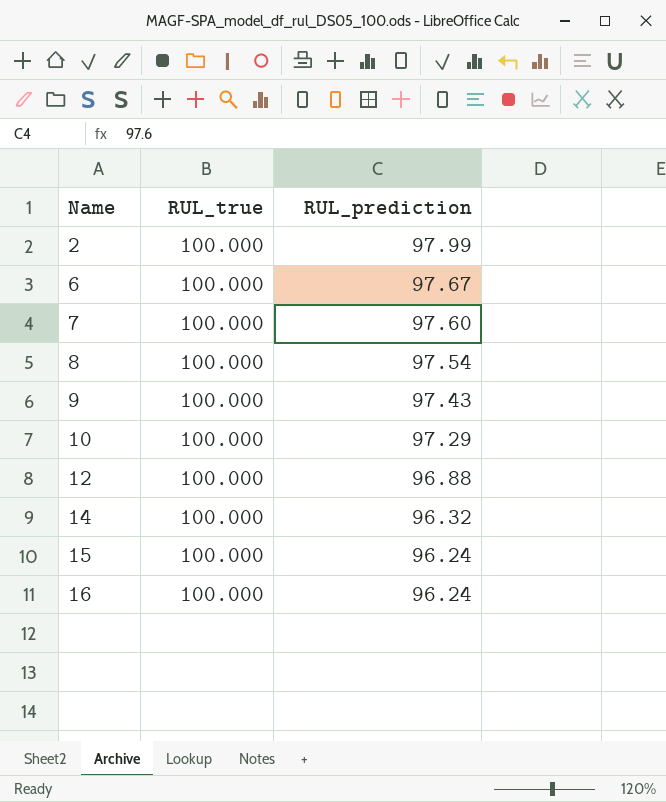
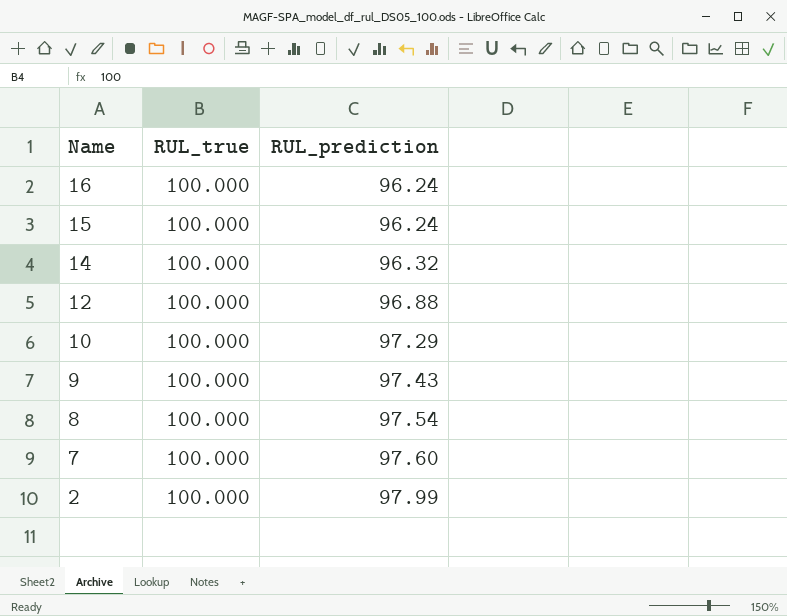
row order: Name ascending -> Name descending
row 6: 100.000 | 97.67 -> none

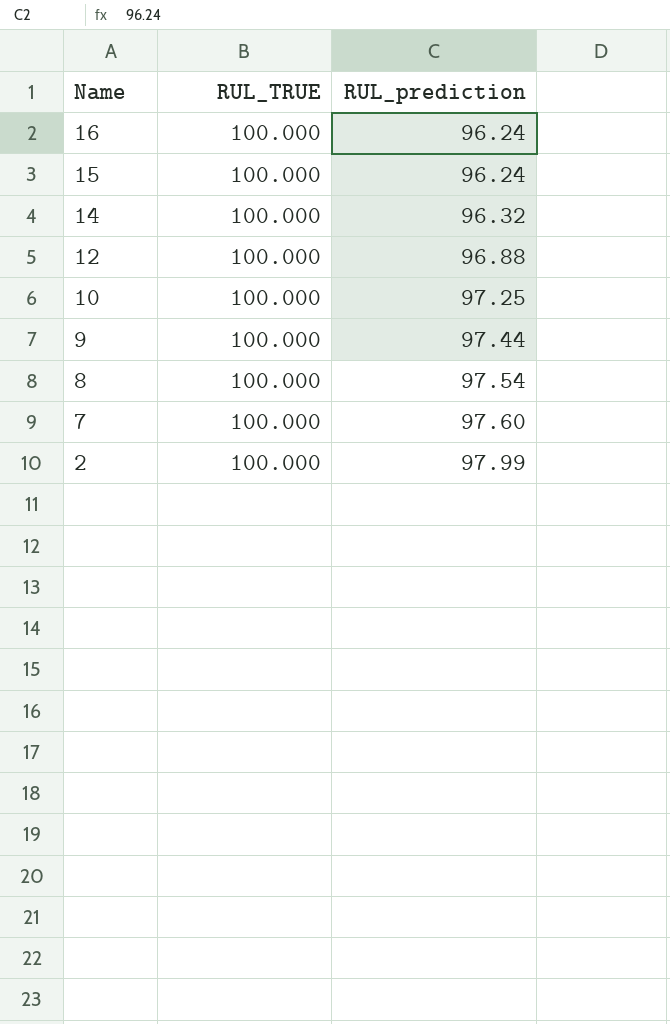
column name: RUL_true -> RUL_TRUE
10 | RUL_prediction: 97.29 -> 97.25
9 | RUL_prediction: 97.43 -> 97.44

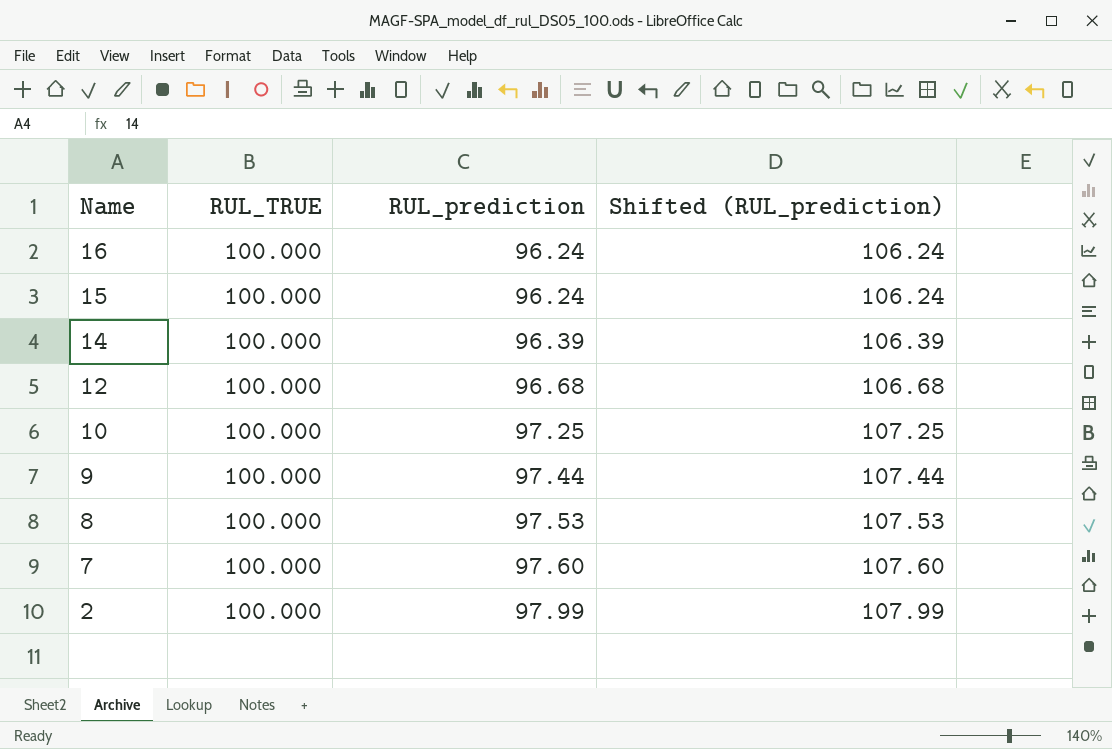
column Shifted (RUL_prediction) | formula: none -> [RUL_prediction] + 10
14 | RUL_prediction: 96.32 -> 96.39
12 | RUL_prediction: 96.88 -> 96.68
8 | RUL_prediction: 97.54 -> 97.53

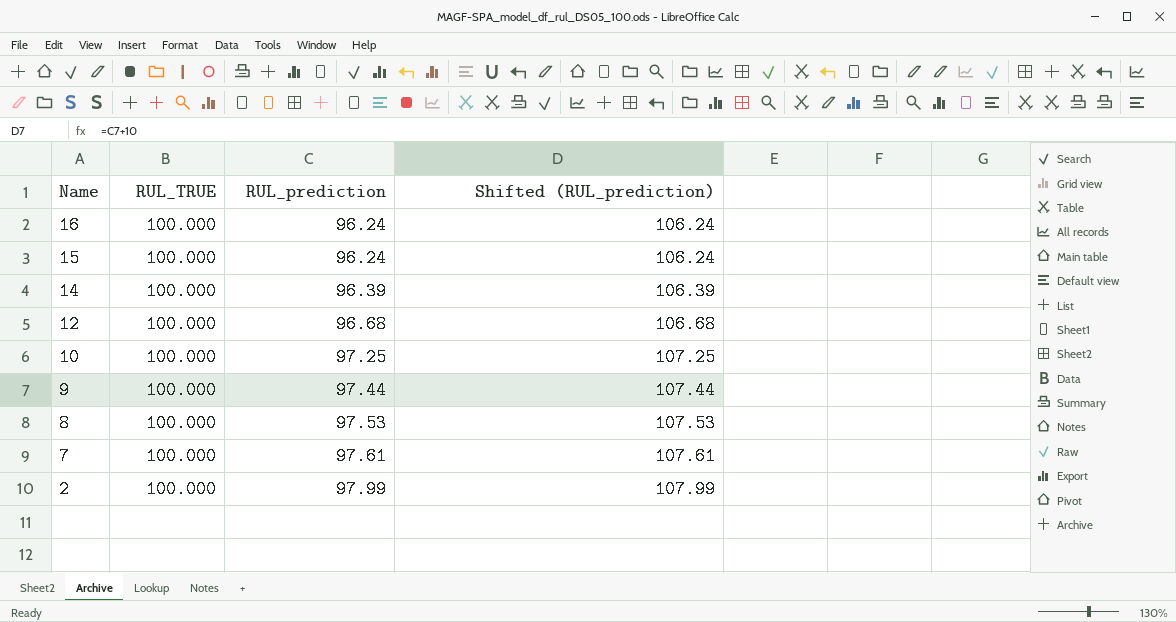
7 | RUL_prediction: 97.60 -> 97.61
7 | Shifted (RUL_prediction): 107.60 -> 107.61

